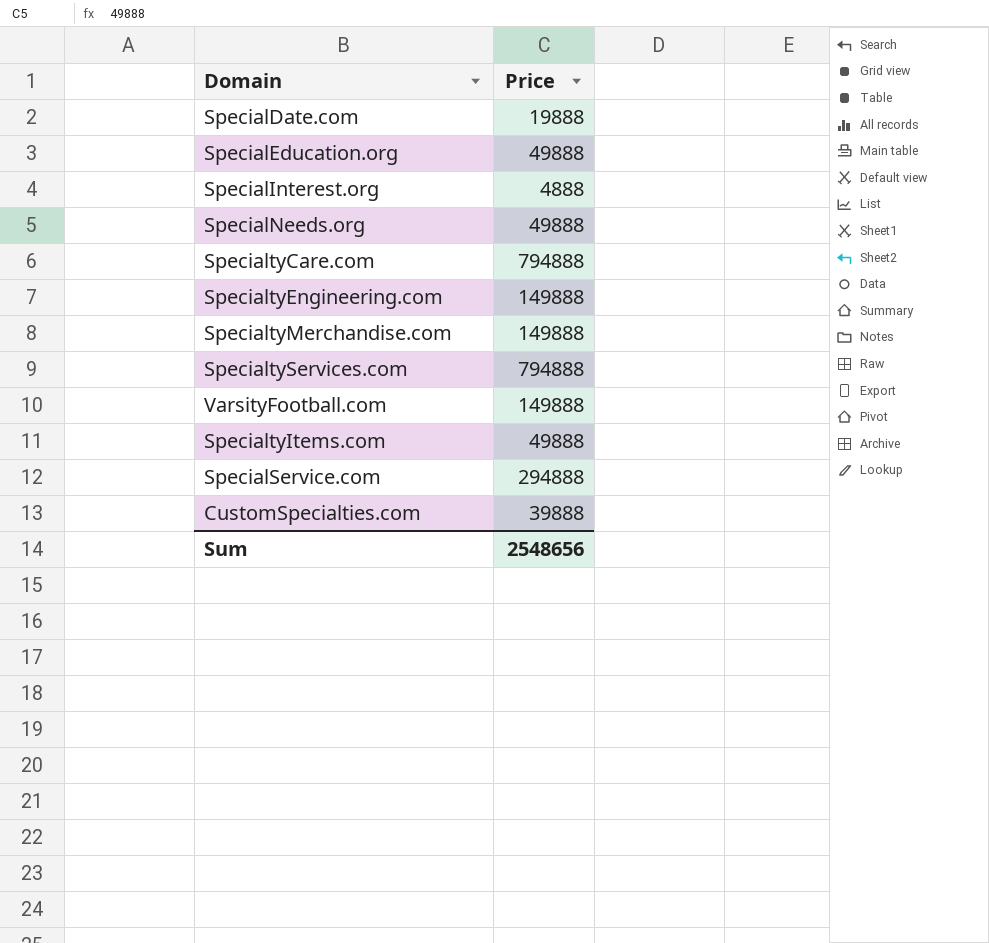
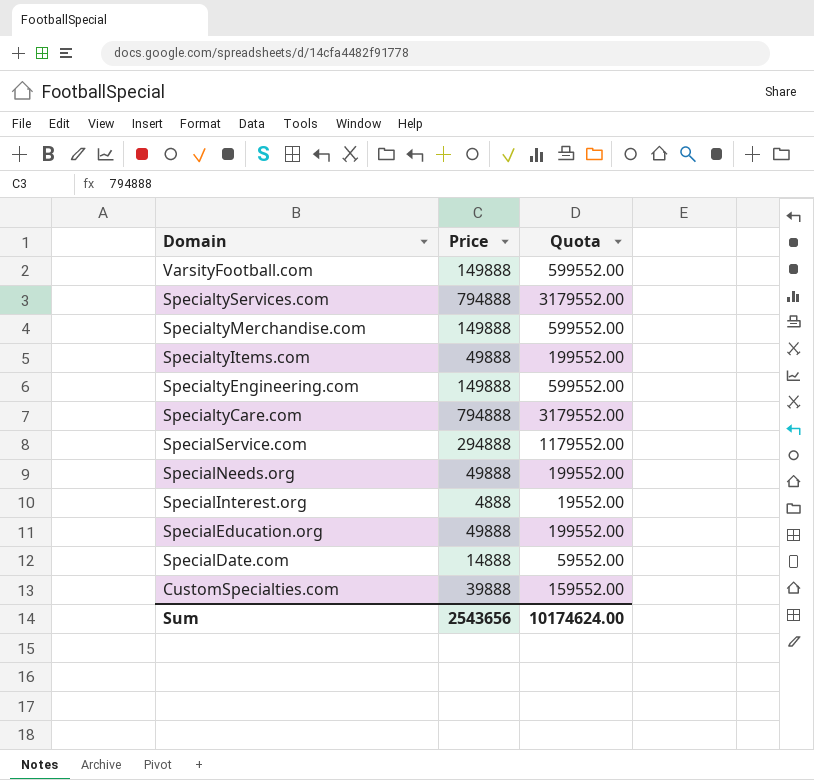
row order: none -> Domain descending
column Quota | formula: none -> [Price] * 4
SpecialDate.com | Price: 19888 -> 14888
Sum | Price: 2548656 -> 2543656

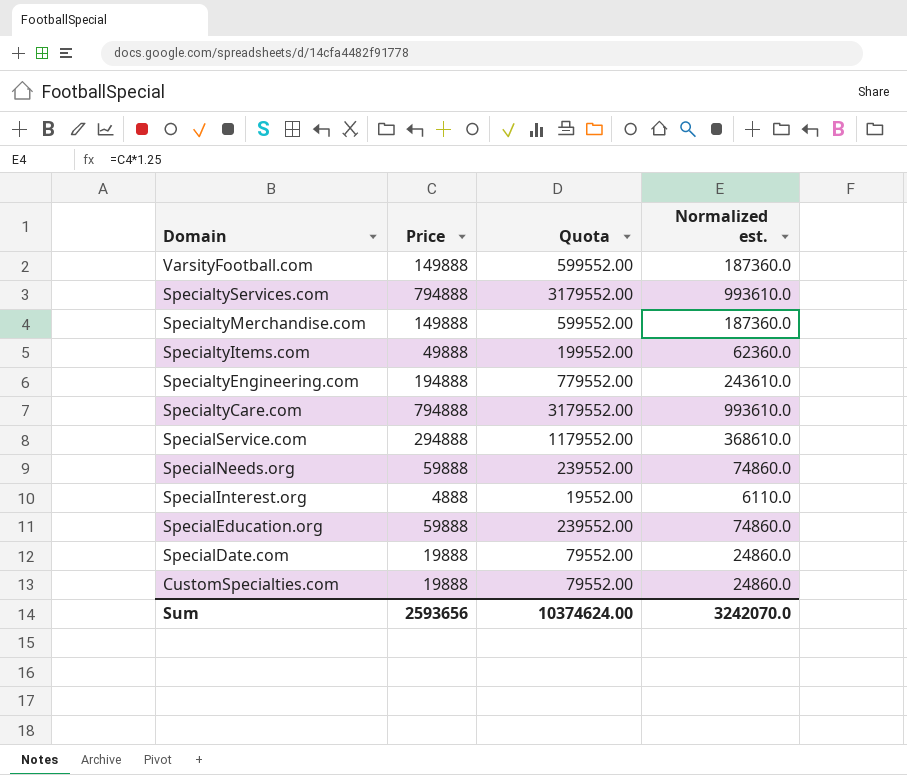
column Normalized est. | formula: none -> [Price] * 1.25
SpecialtyEngineering.com | Price: 149888 -> 194888
SpecialtyEngineering.com | Quota: 599552.00 -> 779552.00
SpecialNeeds.org | Price: 49888 -> 59888
SpecialNeeds.org | Quota: 199552.00 -> 239552.00
SpecialEducation.org | Price: 49888 -> 59888
SpecialEducation.org | Quota: 199552.00 -> 239552.00
SpecialDate.com | Price: 14888 -> 19888
SpecialDate.com | Quota: 59552.00 -> 79552.00
CustomSpecialties.com | Price: 39888 -> 19888
CustomSpecialties.com | Quota: 159552.00 -> 79552.00
Sum | Price: 2543656 -> 2593656
Sum | Quota: 10174624.00 -> 10374624.00

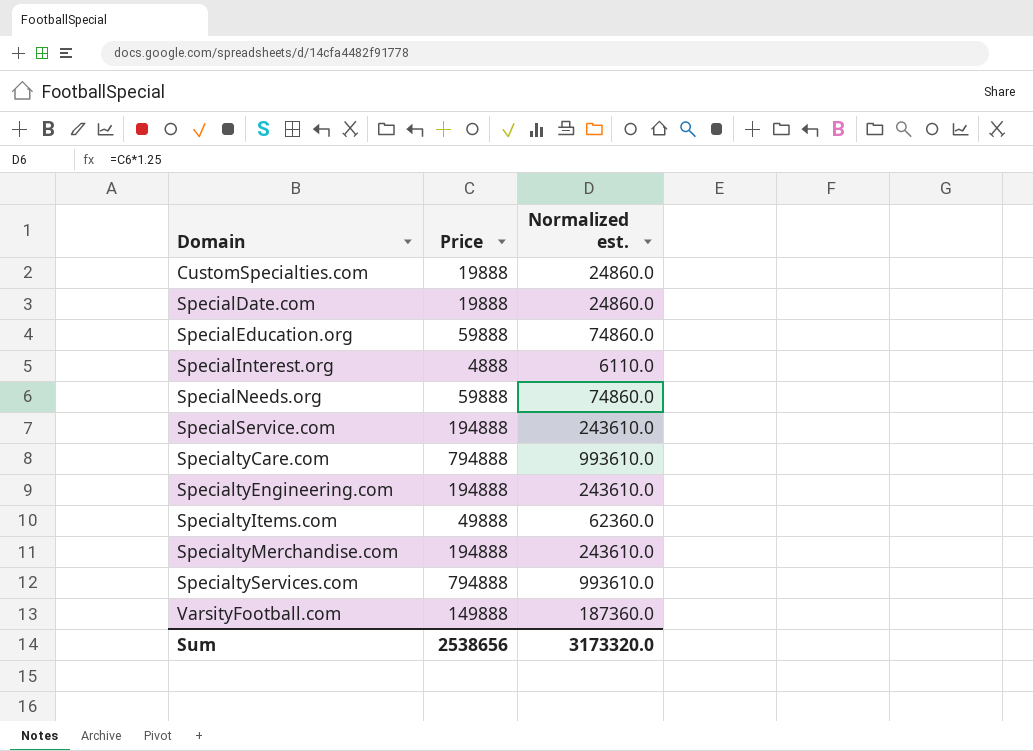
row order: Domain descending -> Domain ascending
column Quota | formula: [Price] * 4 -> none
SpecialService.com | Price: 294888 -> 194888
SpecialService.com | Normalized est.: 368610.0 -> 243610.0
SpecialtyMerchandise.com | Price: 149888 -> 194888
SpecialtyMerchandise.com | Normalized est.: 187360.0 -> 243610.0
Sum | Price: 2593656 -> 2538656
Sum | Normalized est.: 3242070.0 -> 3173320.0

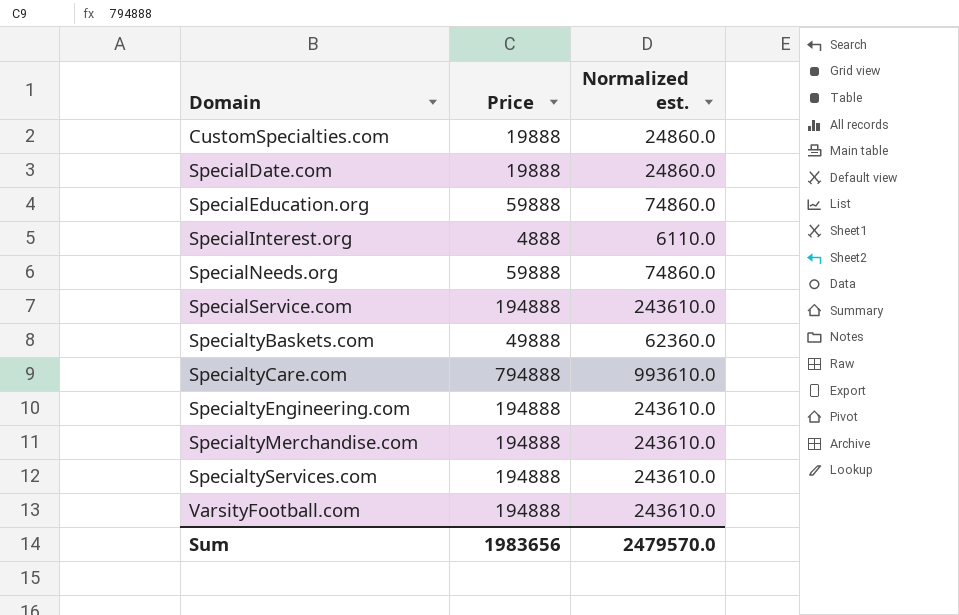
row SpecialtyItems.com: 49888 | 62360.0 -> none
row SpecialtyBaskets.com: none -> 49888 | 62360.0
SpecialtyServices.com | Price: 794888 -> 194888
SpecialtyServices.com | Normalized est.: 993610.0 -> 243610.0
VarsityFootball.com | Price: 149888 -> 194888
VarsityFootball.com | Normalized est.: 187360.0 -> 243610.0
Sum | Price: 2538656 -> 1983656
Sum | Normalized est.: 3173320.0 -> 2479570.0

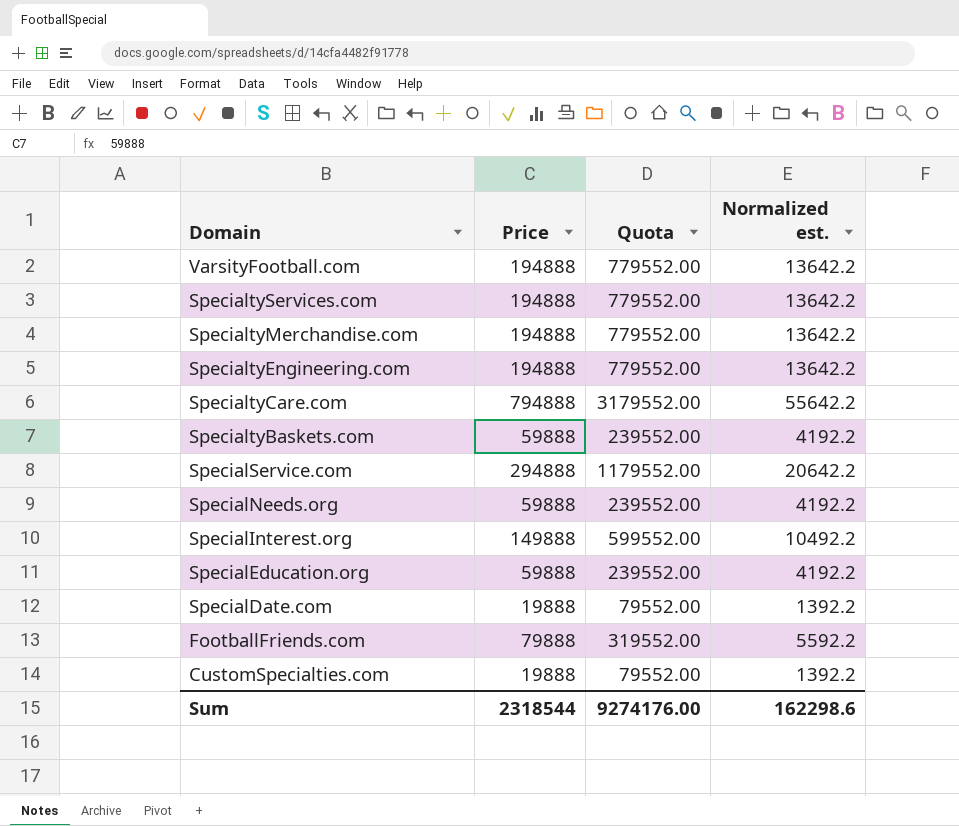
row order: Domain ascending -> Domain descending
column Quota | formula: none -> [Price] * 4
column Normalized est. | formula: [Price] * 1.25 -> [Price] * 0.07
SpecialtyBaskets.com | Price: 49888 -> 59888
SpecialService.com | Price: 194888 -> 294888
SpecialInterest.org | Price: 4888 -> 149888
row FootballFriends.com: none -> 79888 | 319552.00 | 5592.2
Sum | Price: 1983656 -> 2318544
Sum | Normalized est.: 2479570.0 -> 162298.6

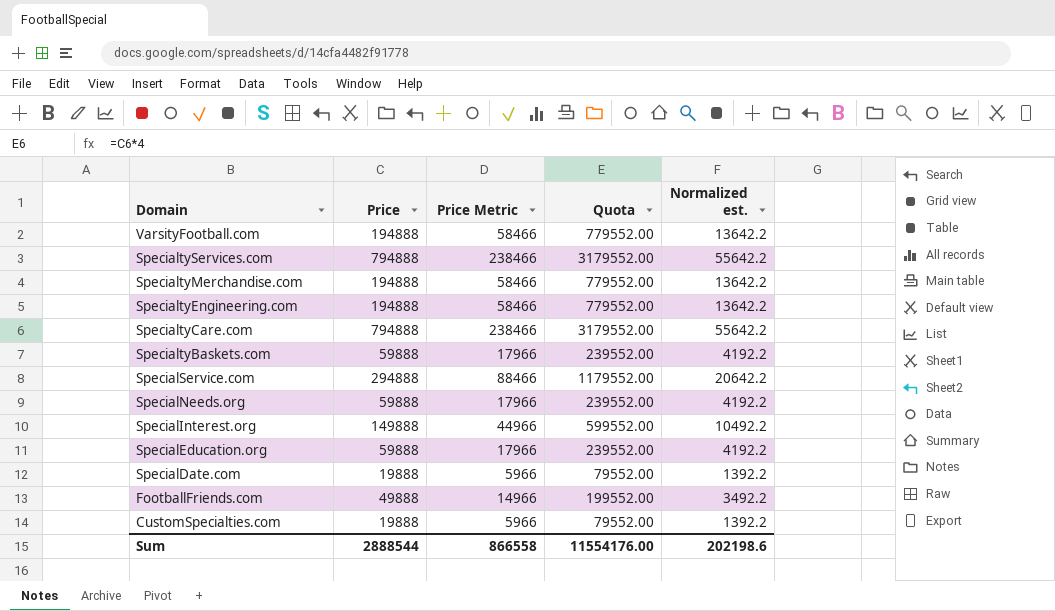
column Price Metric | formula: none -> [Price] * 0.3
SpecialtyServices.com | Price: 194888 -> 794888
SpecialtyServices.com | Quota: 779552.00 -> 3179552.00
SpecialtyServices.com | Normalized est.: 13642.2 -> 55642.2
FootballFriends.com | Price: 79888 -> 49888
FootballFriends.com | Quota: 319552.00 -> 199552.00
FootballFriends.com | Normalized est.: 5592.2 -> 3492.2
Sum | Price: 2318544 -> 2888544
Sum | Quota: 9274176.00 -> 11554176.00
Sum | Normalized est.: 162298.6 -> 202198.6

